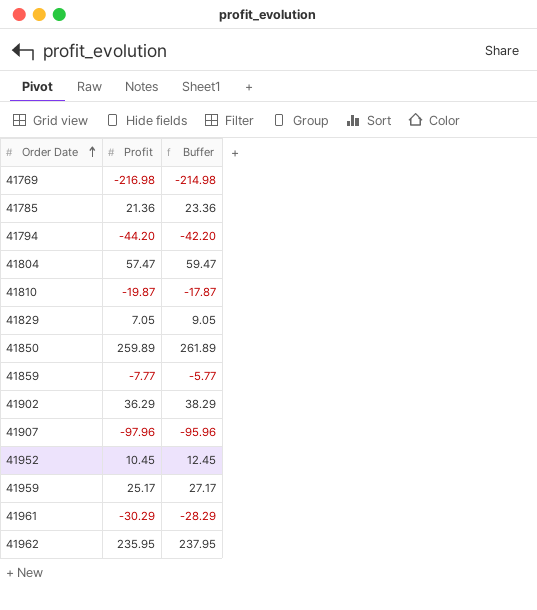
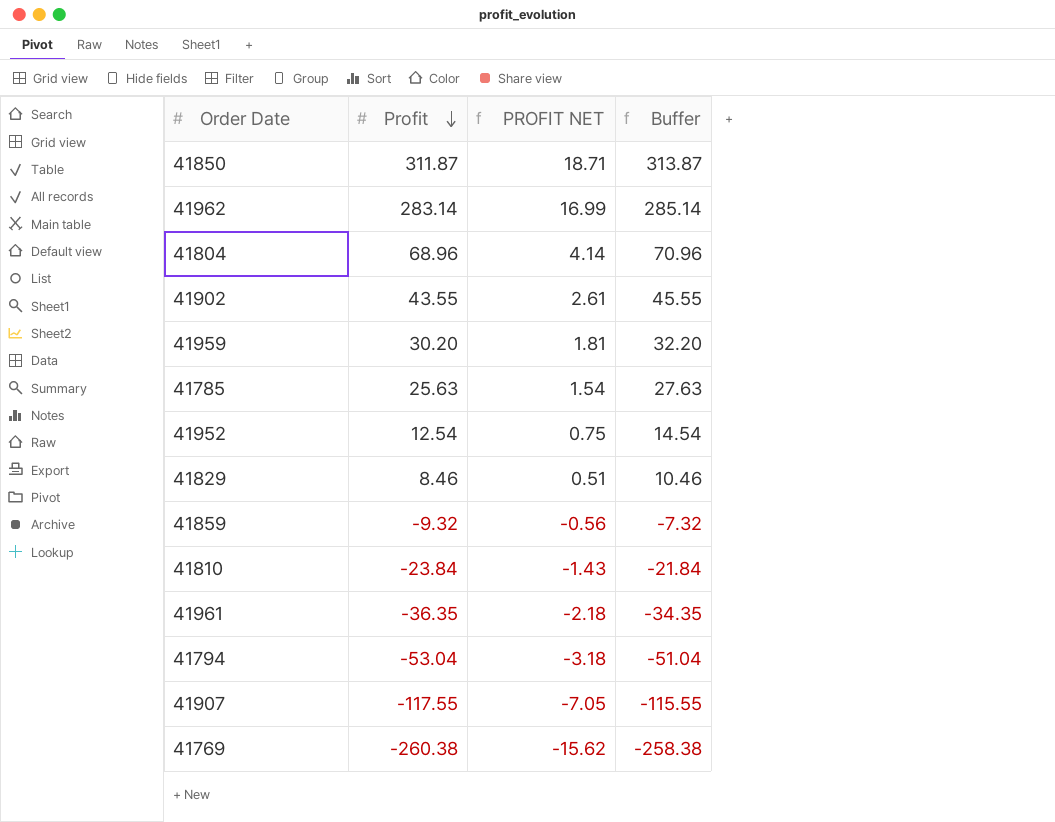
row order: Order Date ascending -> Profit descending
column PROFIT NET | formula: none -> [Profit] * 0.06
41850 | Profit: 259.89 -> 311.87
41850 | Buffer: 261.89 -> 313.87
41962 | Profit: 235.95 -> 283.14
41962 | Buffer: 237.95 -> 285.14
41804 | Profit: 57.47 -> 68.96
41804 | Buffer: 59.47 -> 70.96
41902 | Profit: 36.29 -> 43.55
41902 | Buffer: 38.29 -> 45.55
41959 | Profit: 25.17 -> 30.20
41959 | Buffer: 27.17 -> 32.20
41785 | Profit: 21.36 -> 25.63
41785 | Buffer: 23.36 -> 27.63
41952 | Profit: 10.45 -> 12.54
41952 | Buffer: 12.45 -> 14.54
41829 | Profit: 7.05 -> 8.46
41829 | Buffer: 9.05 -> 10.46
41859 | Profit: -7.77 -> -9.32
41859 | Buffer: -5.77 -> -7.32
41810 | Profit: -19.87 -> -23.84
41810 | Buffer: -17.87 -> -21.84
41961 | Profit: -30.29 -> -36.35
41961 | Buffer: -28.29 -> -34.35
41794 | Profit: -44.20 -> -53.04
41794 | Buffer: -42.20 -> -51.04
41907 | Profit: -97.96 -> -117.55
41907 | Buffer: -95.96 -> -115.55
41769 | Profit: -216.98 -> -260.38
41769 | Buffer: -214.98 -> -258.38

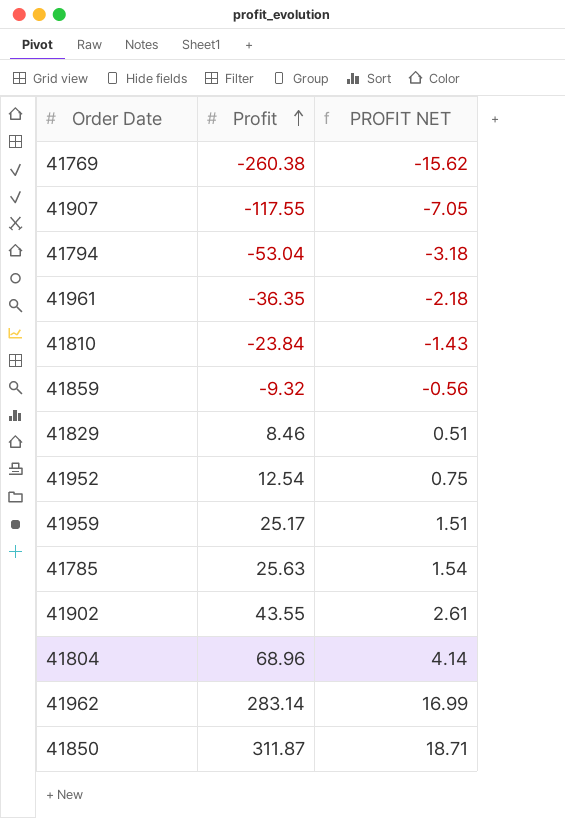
row order: Profit descending -> Profit ascending
column Buffer | formula: [Profit] + 2 -> none
41959 | Profit: 30.20 -> 25.17
41959 | PROFIT NET: 1.81 -> 1.51

